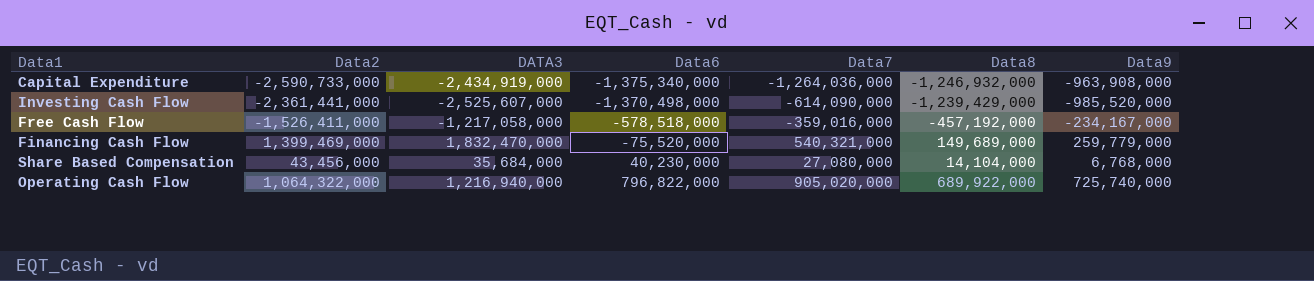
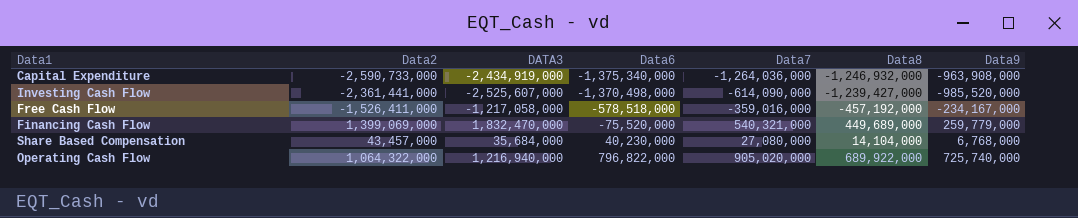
Investing Cash Flow | Data8: -1,239,429,000 -> -1,239,427,000
Financing Cash Flow | Data2: 1,399,469,000 -> 1,399,069,000
Financing Cash Flow | Data8: 149,689,000 -> 449,689,000
Share Based Compensation | Data2: 43,456,000 -> 43,457,000

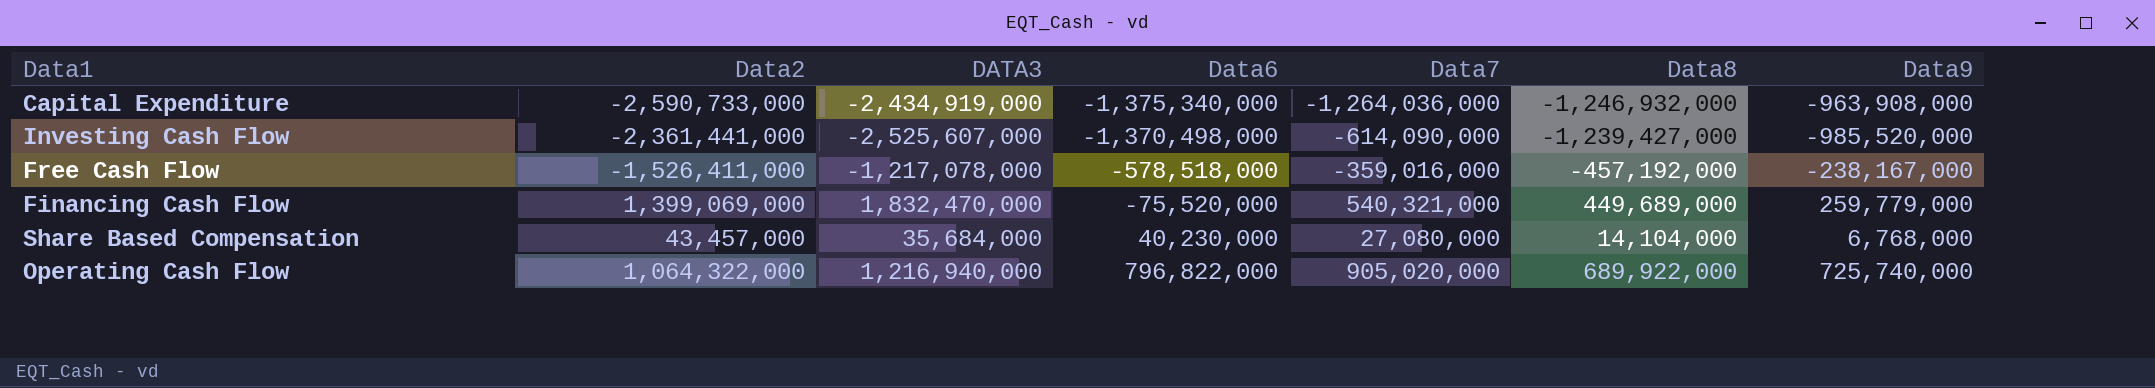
Free Cash Flow | DATA3: -1,217,058,000 -> -1,217,078,000
Free Cash Flow | Data9: -234,167,000 -> -238,167,000

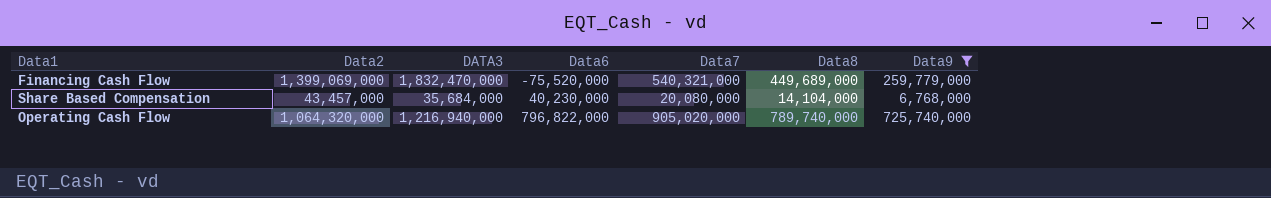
filter: none -> Data9 >= 6,768,000
Share Based Compensation | Data7: 27,080,000 -> 20,080,000
Operating Cash Flow | Data2: 1,064,322,000 -> 1,064,320,000
Operating Cash Flow | Data8: 689,922,000 -> 789,740,000

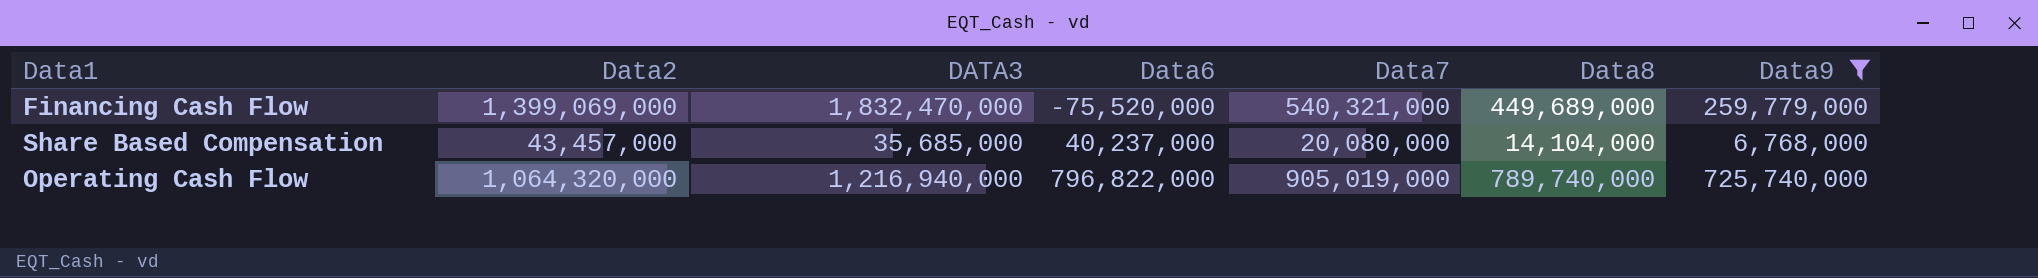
Share Based Compensation | DATA3: 35,684,000 -> 35,685,000
Share Based Compensation | Data6: 40,230,000 -> 40,237,000
Operating Cash Flow | Data7: 905,020,000 -> 905,019,000

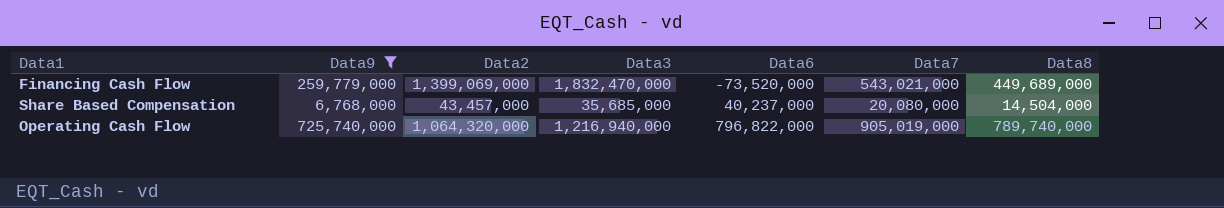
column Data9 | position: 7 -> 2
column name: DATA3 -> Data3
Financing Cash Flow | Data6: -75,520,000 -> -73,520,000
Financing Cash Flow | Data7: 540,321,000 -> 543,021,000
Share Based Compensation | Data8: 14,104,000 -> 14,504,000

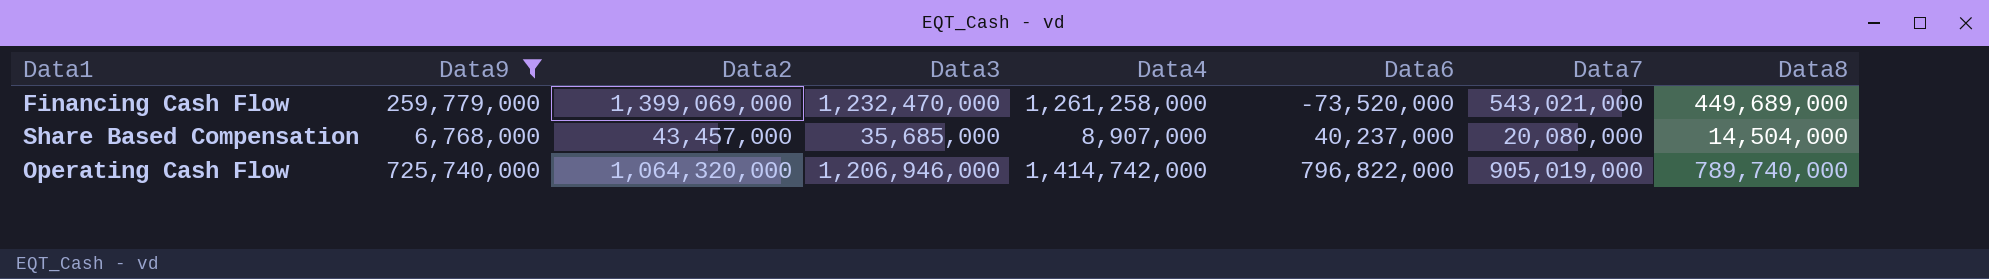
column Data4 | position: none -> 5
Financing Cash Flow | Data3: 1,832,470,000 -> 1,232,470,000
Operating Cash Flow | Data3: 1,216,940,000 -> 1,206,946,000

